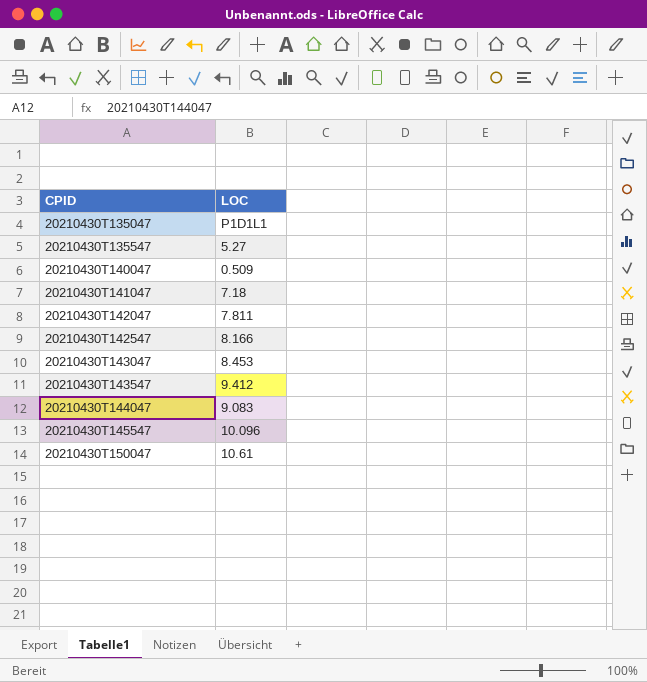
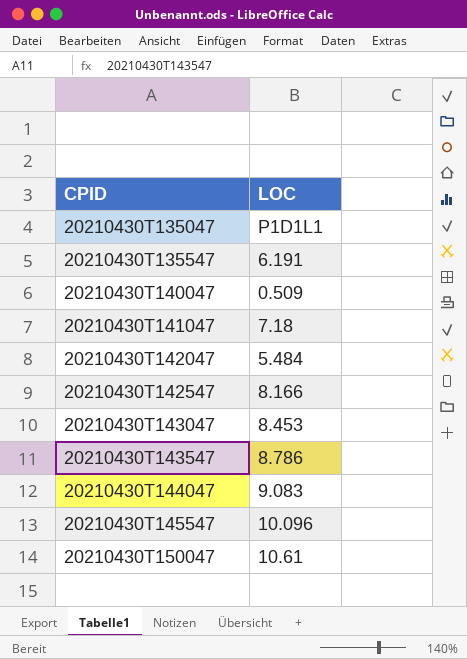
20210430T135547 | LOC: 5.27 -> 6.191
20210430T142047 | LOC: 7.811 -> 5.484
20210430T143547 | LOC: 9.412 -> 8.786

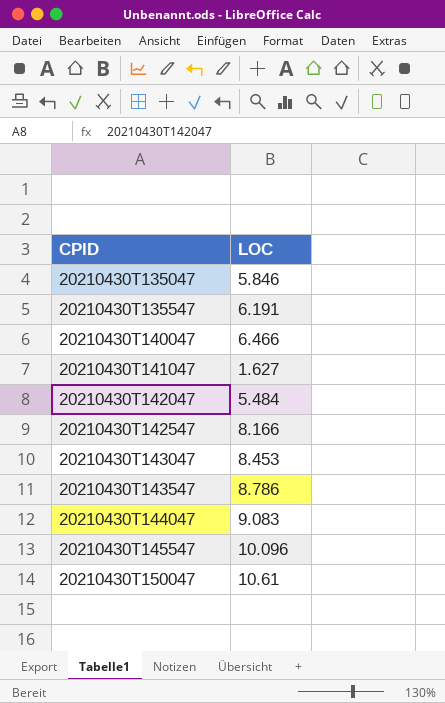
20210430T135047 | LOC: P1D1L1 -> 5.846
20210430T140047 | LOC: 0.509 -> 6.466
20210430T141047 | LOC: 7.18 -> 1.627

